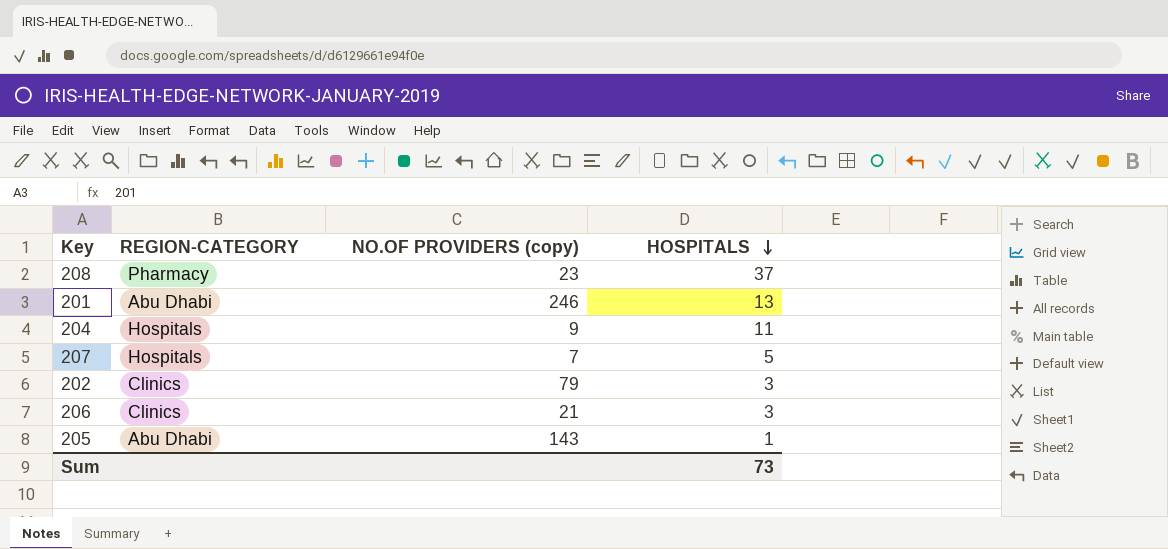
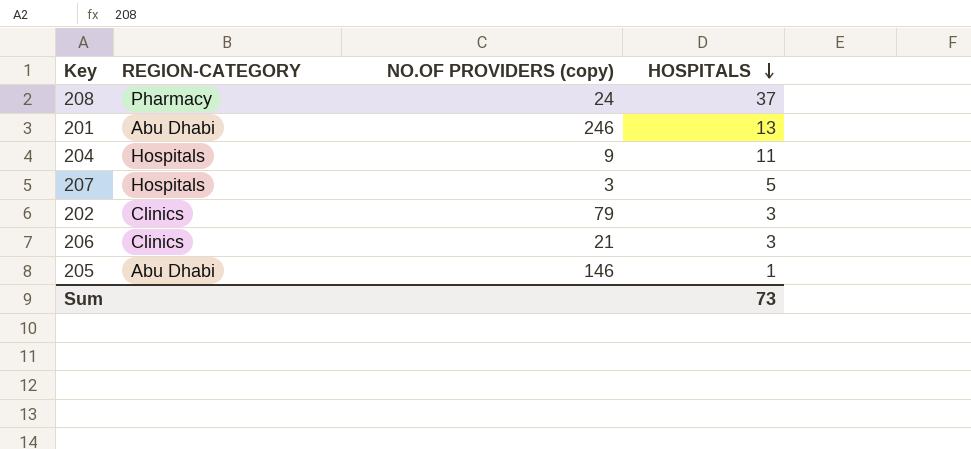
208 | NO.OF PROVIDERS (copy): 23 -> 24
207 | NO.OF PROVIDERS (copy): 7 -> 3
205 | NO.OF PROVIDERS (copy): 143 -> 146

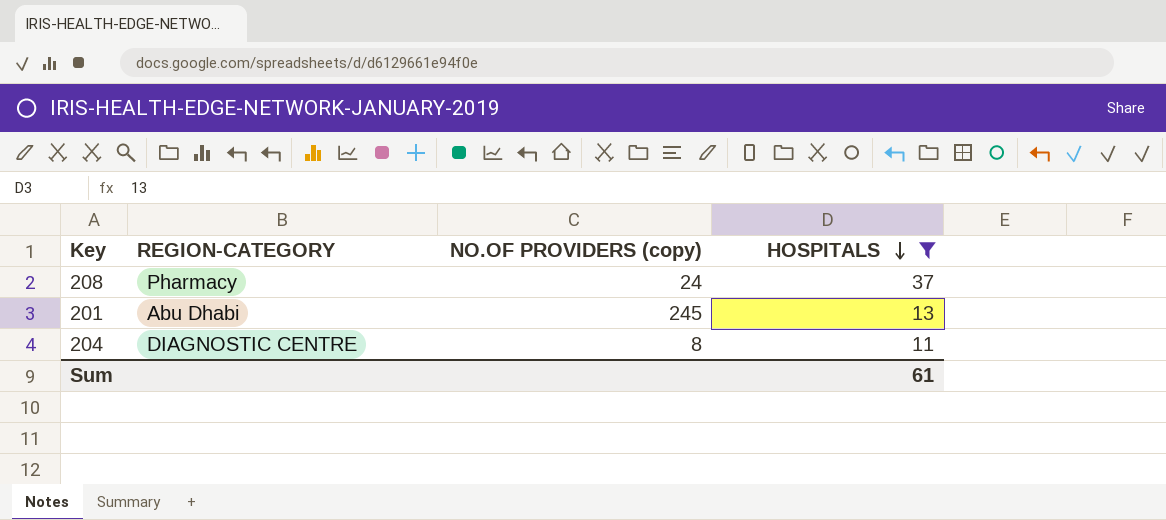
filter: none -> HOSPITALS >= 11
201 | NO.OF PROVIDERS (copy): 246 -> 245
204 | REGION-CATEGORY: Hospitals -> DIAGNOSTIC CENTRE
204 | NO.OF PROVIDERS (copy): 9 -> 8
Sum | HOSPITALS: 73 -> 61

